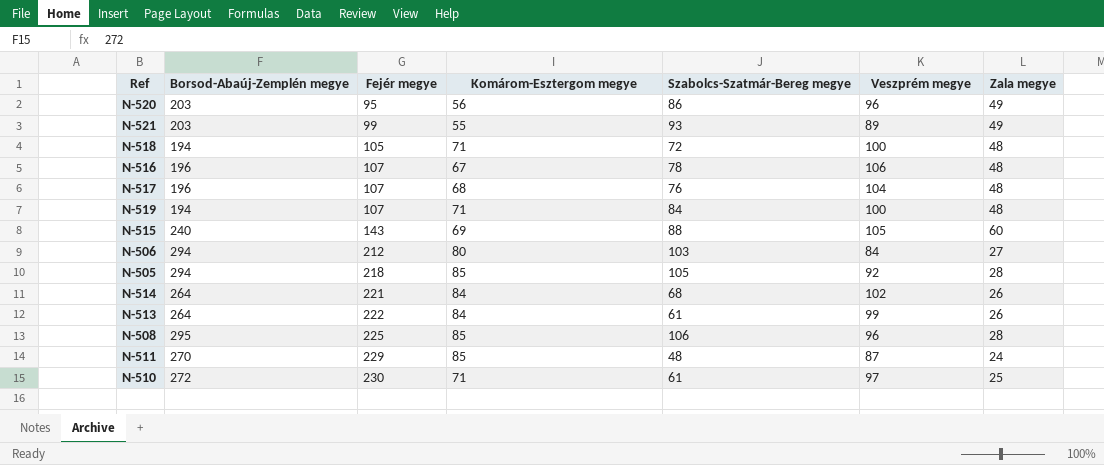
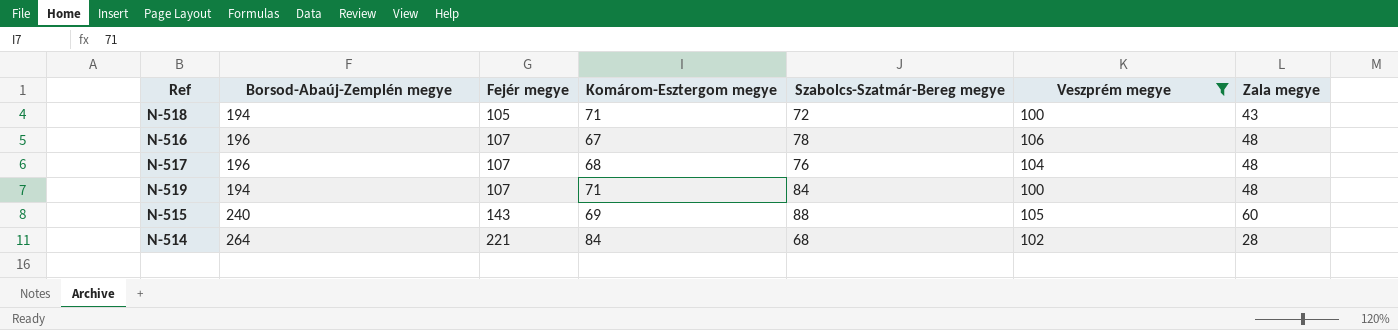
filter: none -> Veszprém megye >= 100
N-518 | Zala megye: 48 -> 43
N-514 | Zala megye: 26 -> 28

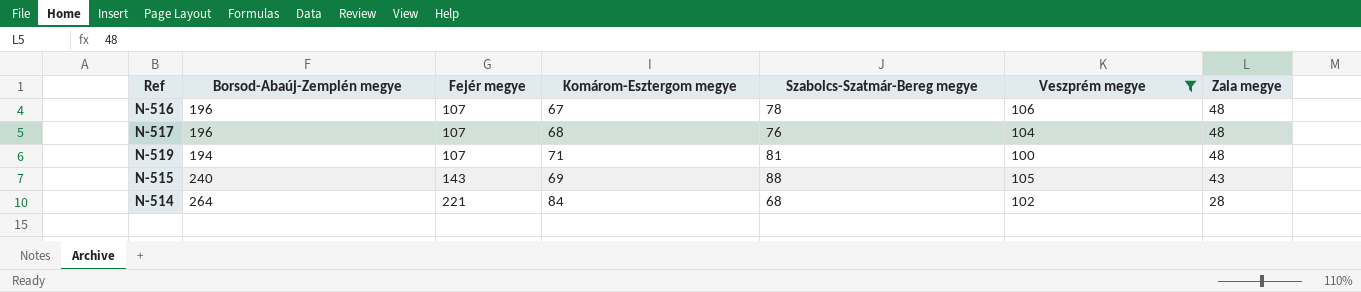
row N-518: 194 | 105 | 71 | 72 | 100 | 43 -> none
N-519 | Szabolcs-Szatmár-Bereg megye: 84 -> 81
N-515 | Zala megye: 60 -> 43

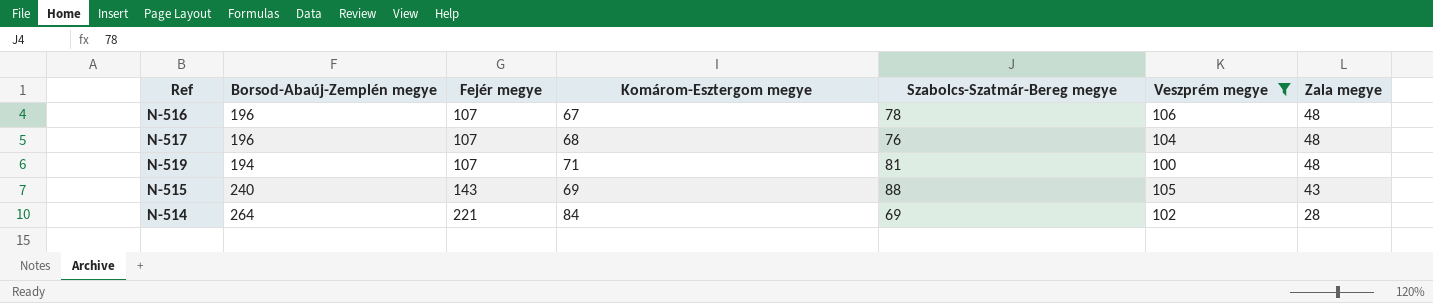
N-514 | Szabolcs-Szatmár-Bereg megye: 68 -> 69

